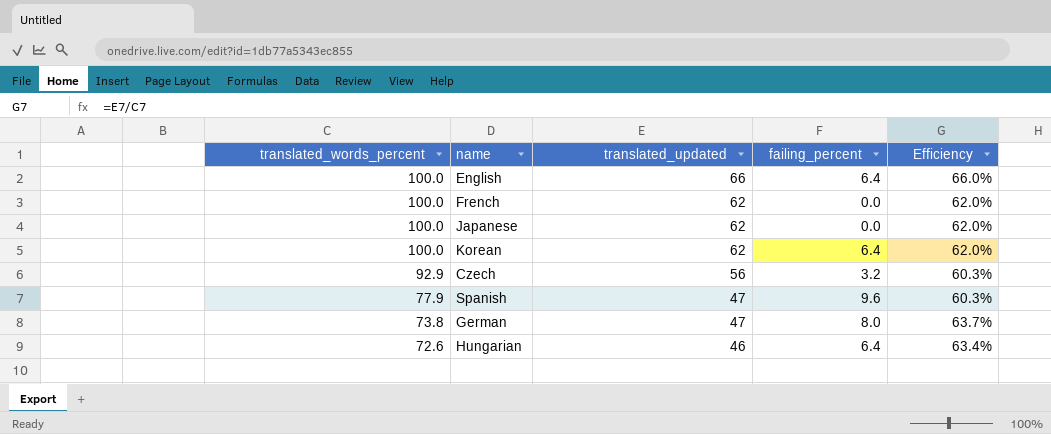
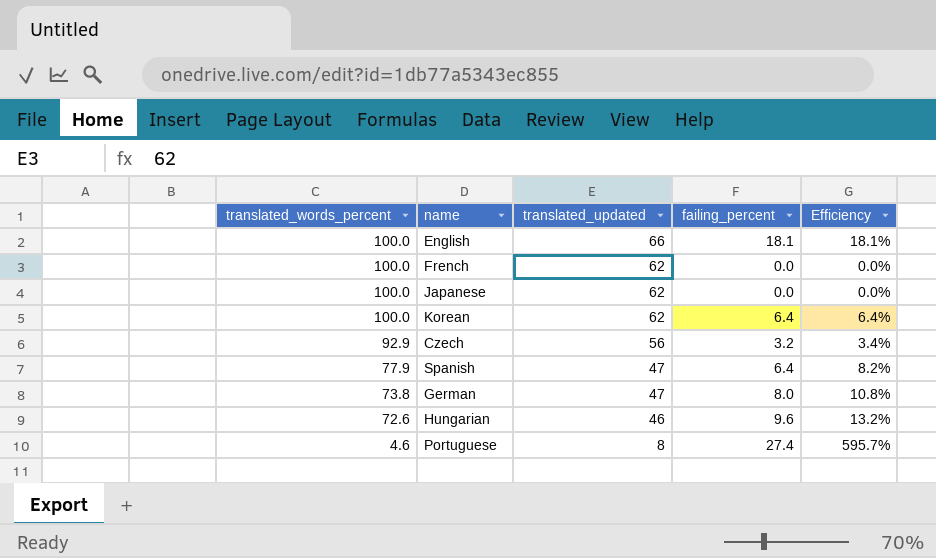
column Efficiency | formula: [translated_updated] / [translated_words_percent] -> [failing_percent] / [translated_words_percent]
English | failing_percent: 6.4 -> 18.1
Spanish | failing_percent: 9.6 -> 6.4
Hungarian | failing_percent: 6.4 -> 9.6
row Portuguese: none -> 4.6 | 8 | 27.4 | 595.7%

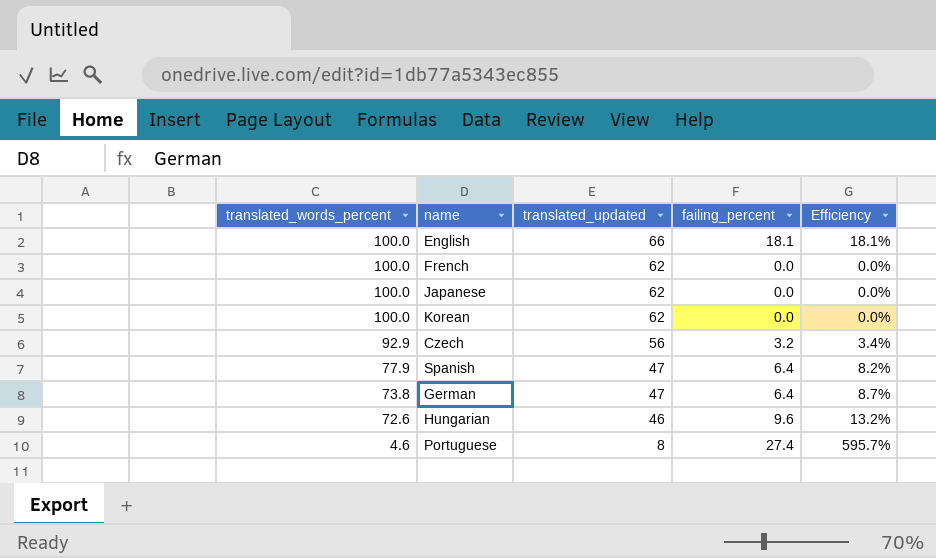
Korean | failing_percent: 6.4 -> 0.0
Korean | Efficiency: 6.4% -> 0.0%
German | failing_percent: 8.0 -> 6.4
German | Efficiency: 10.8% -> 8.7%

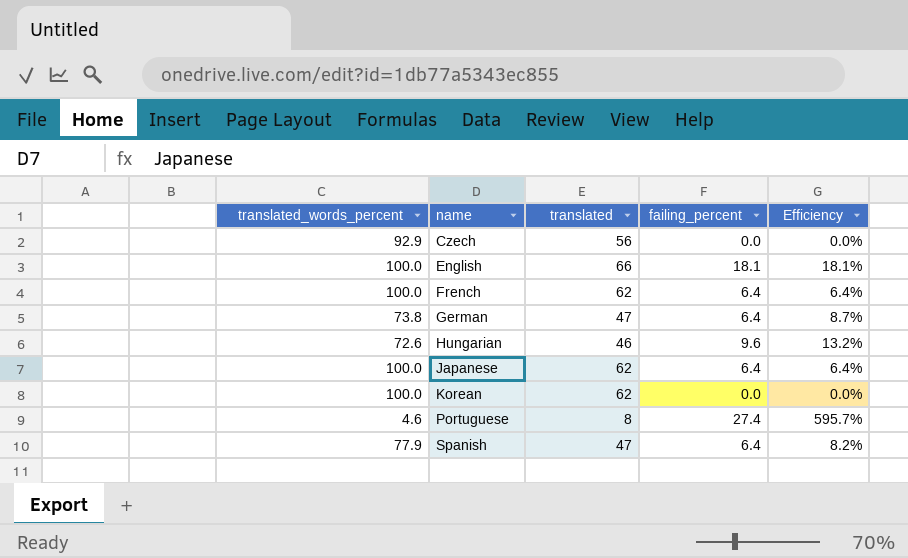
row order: translated_words_percent descending -> name ascending
column name: translated_updated -> translated
Czech | failing_percent: 3.2 -> 0.0
Czech | Efficiency: 3.4% -> 0.0%
French | failing_percent: 0.0 -> 6.4
French | Efficiency: 0.0% -> 6.4%
Japanese | failing_percent: 0.0 -> 6.4
Japanese | Efficiency: 0.0% -> 6.4%

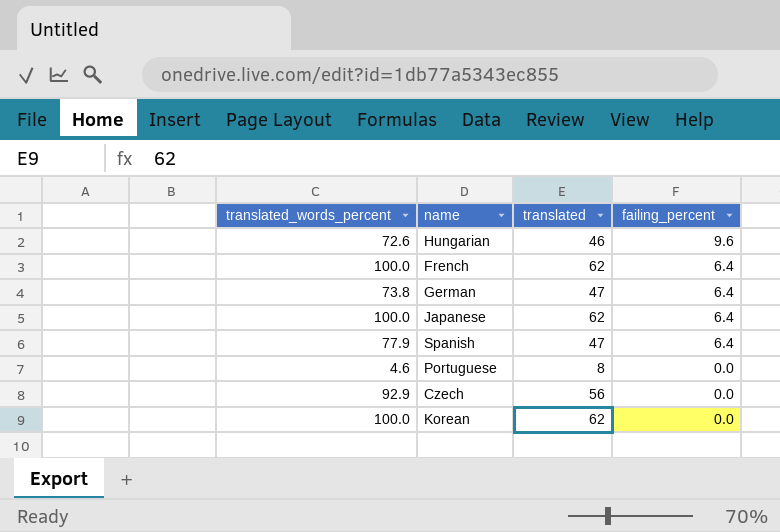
row order: name ascending -> failing_percent descending
column Efficiency | formula: [failing_percent] / [translated_words_percent] -> none
row English: 100.0 | 66 | 18.1 | 18.1% -> none
Portuguese | failing_percent: 27.4 -> 0.0

